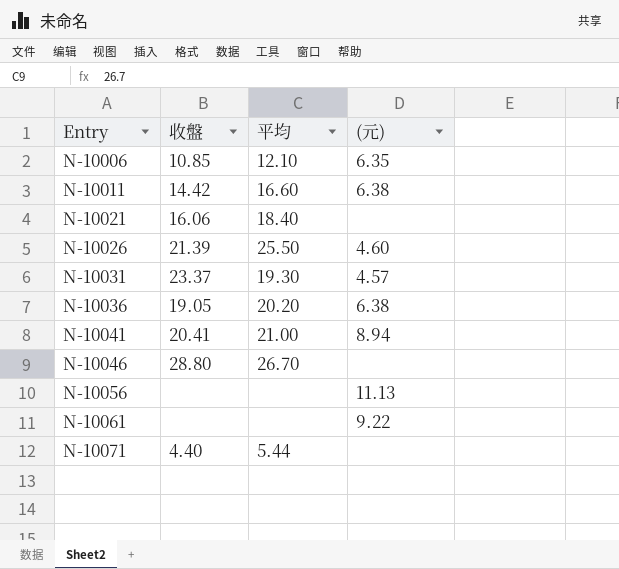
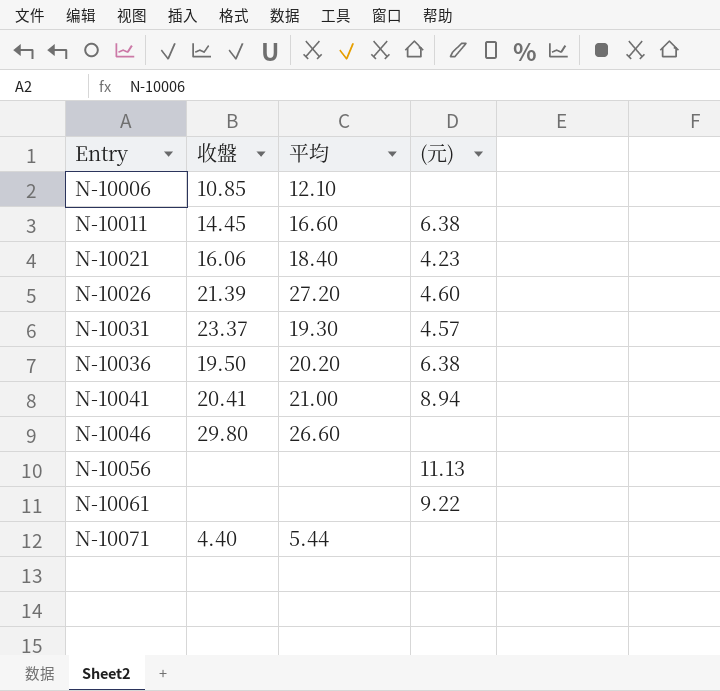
N-10006 | (元): 6.35 -> none
N-10011 | 收盤: 14.42 -> 14.45
N-10021 | (元): none -> 4.23
N-10026 | 平均: 25.50 -> 27.20
N-10036 | 收盤: 19.05 -> 19.50
N-10046 | 收盤: 28.80 -> 29.80
N-10046 | 平均: 26.70 -> 26.60

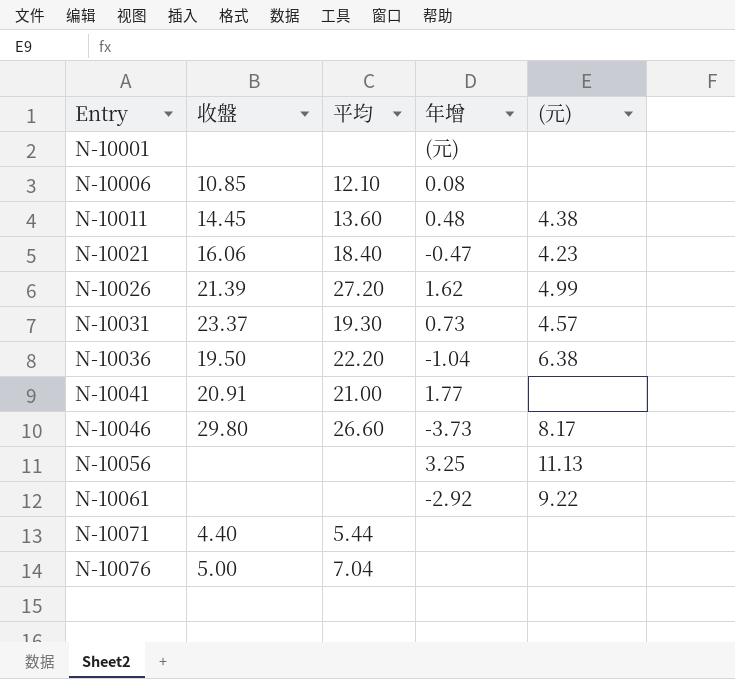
column 年增 | position: none -> 4
row N-10001: none -> none | none | (元) | none
N-10011 | 平均: 16.60 -> 13.60
N-10011 | (元): 6.38 -> 4.38
N-10026 | (元): 4.60 -> 4.99
N-10036 | 平均: 20.20 -> 22.20
N-10041 | 收盤: 20.41 -> 20.91
N-10041 | (元): 8.94 -> none
N-10046 | (元): none -> 8.17
row N-10076: none -> 5.00 | 7.04 | none | none

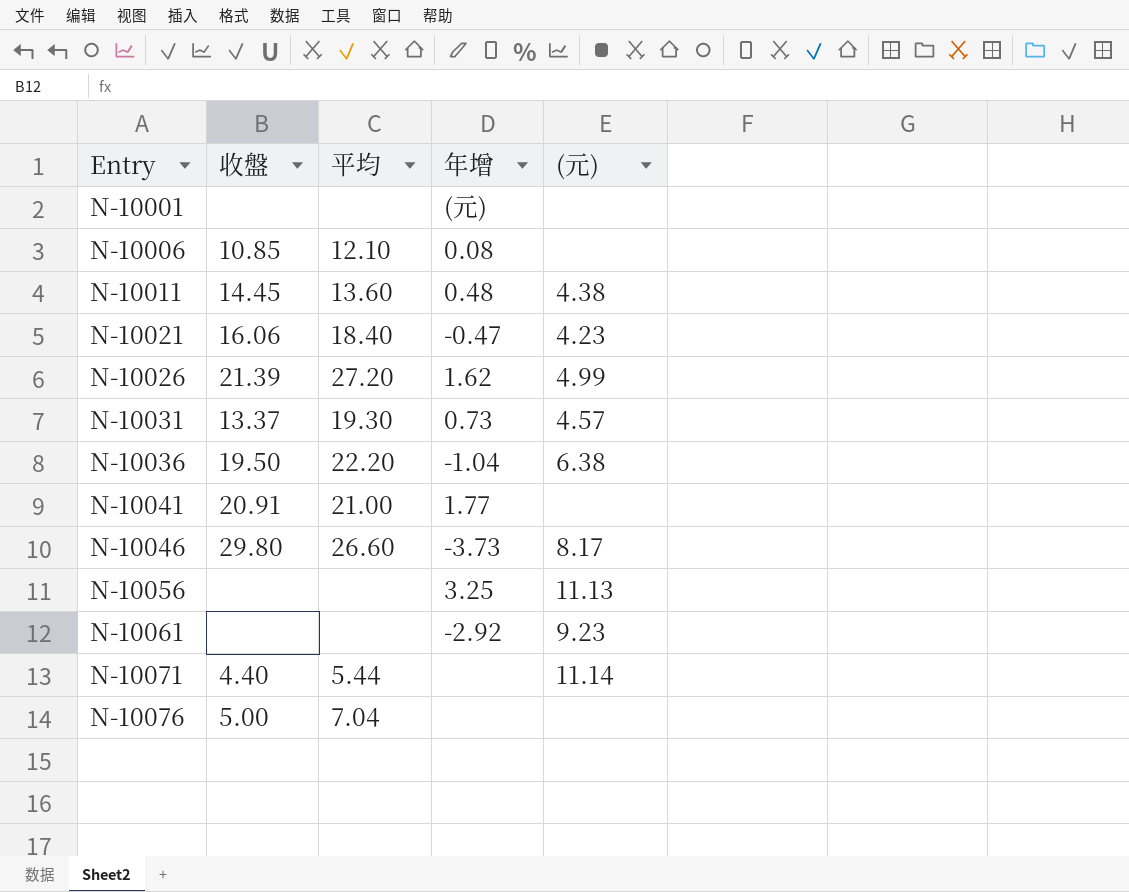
N-10031 | 收盤: 23.37 -> 13.37
N-10061 | (元): 9.22 -> 9.23
N-10071 | (元): none -> 11.14

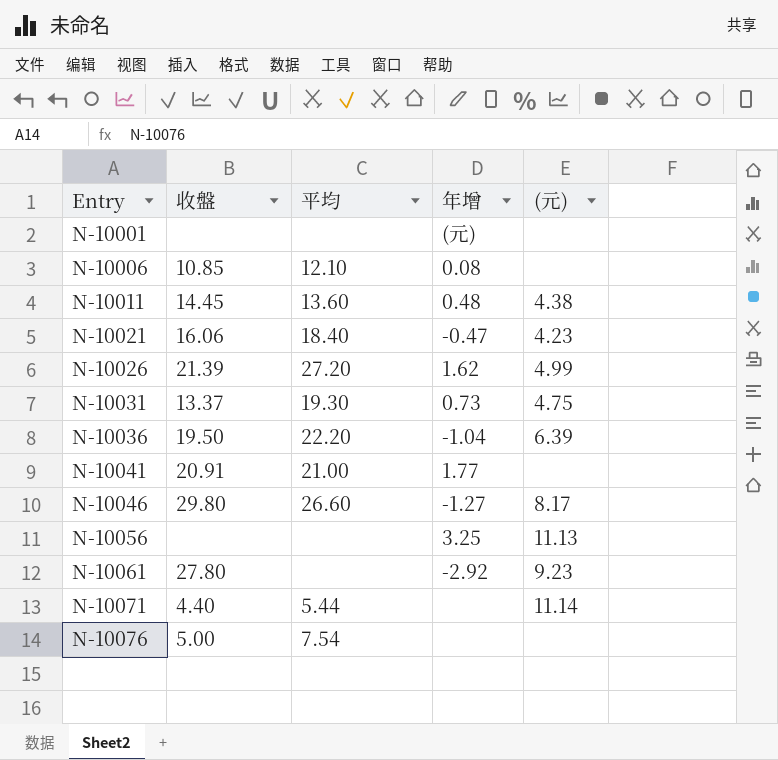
N-10031 | (元): 4.57 -> 4.75
N-10036 | (元): 6.38 -> 6.39
N-10046 | 年增: -3.73 -> -1.27
N-10061 | 收盤: none -> 27.80
N-10076 | 平均: 7.04 -> 7.54

